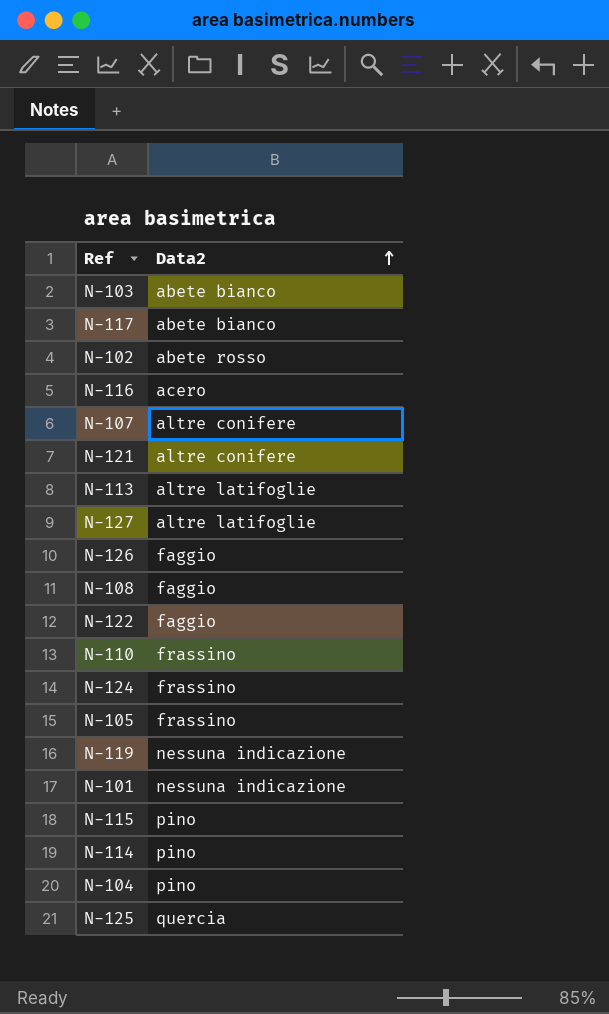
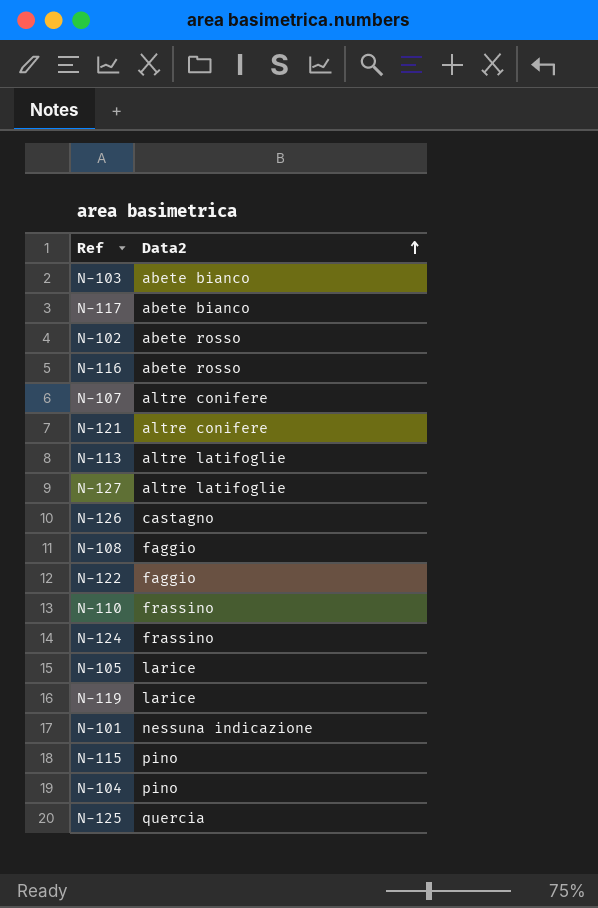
row N-114: pino -> none
N-116 | Data2: acero -> abete rosso
N-126 | Data2: faggio -> castagno
N-105 | Data2: frassino -> larice
N-119 | Data2: nessuna indicazione -> larice

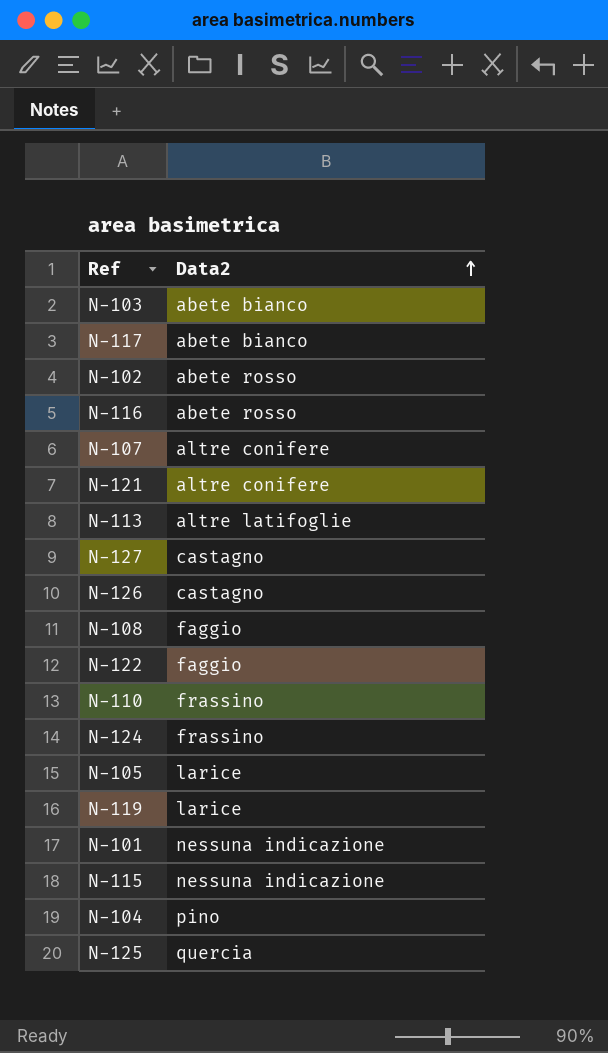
N-127 | Data2: altre latifoglie -> castagno
N-115 | Data2: pino -> nessuna indicazione

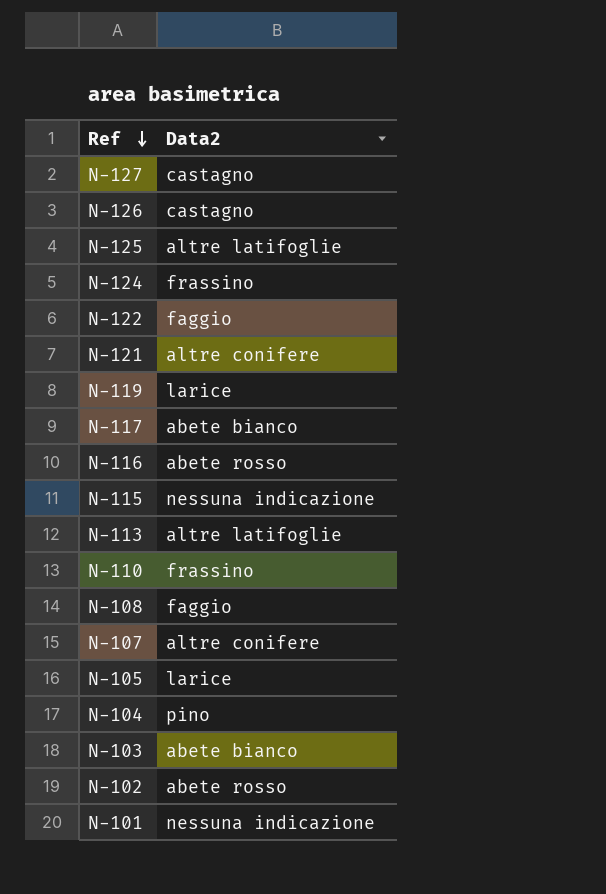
row order: Data2 ascending -> Ref descending
N-125 | Data2: quercia -> altre latifoglie

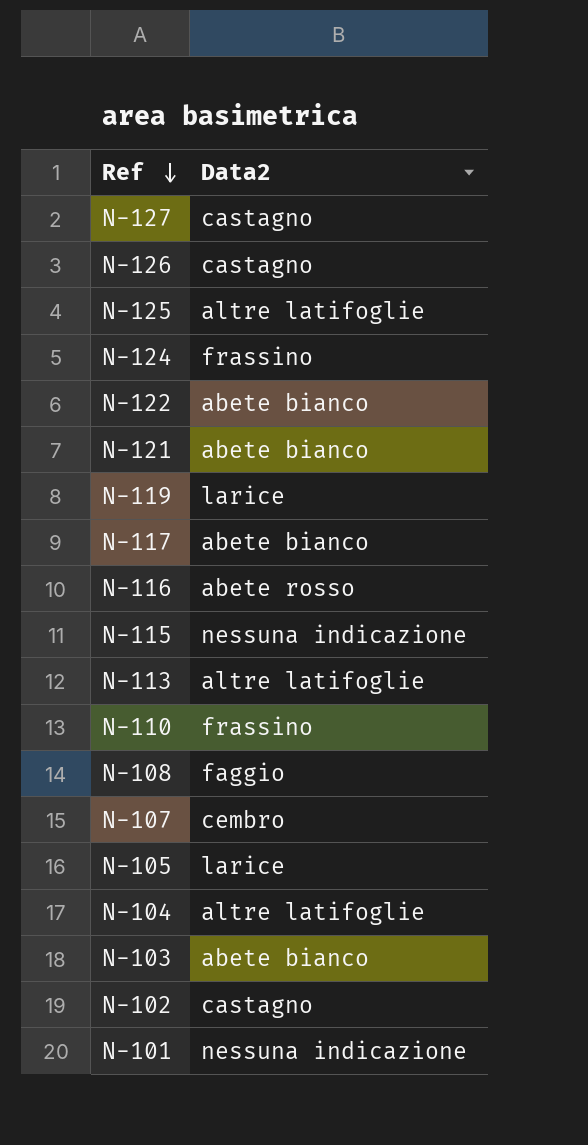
N-122 | Data2: faggio -> abete bianco
N-121 | Data2: altre conifere -> abete bianco
N-107 | Data2: altre conifere -> cembro
N-104 | Data2: pino -> altre latifoglie
N-102 | Data2: abete rosso -> castagno

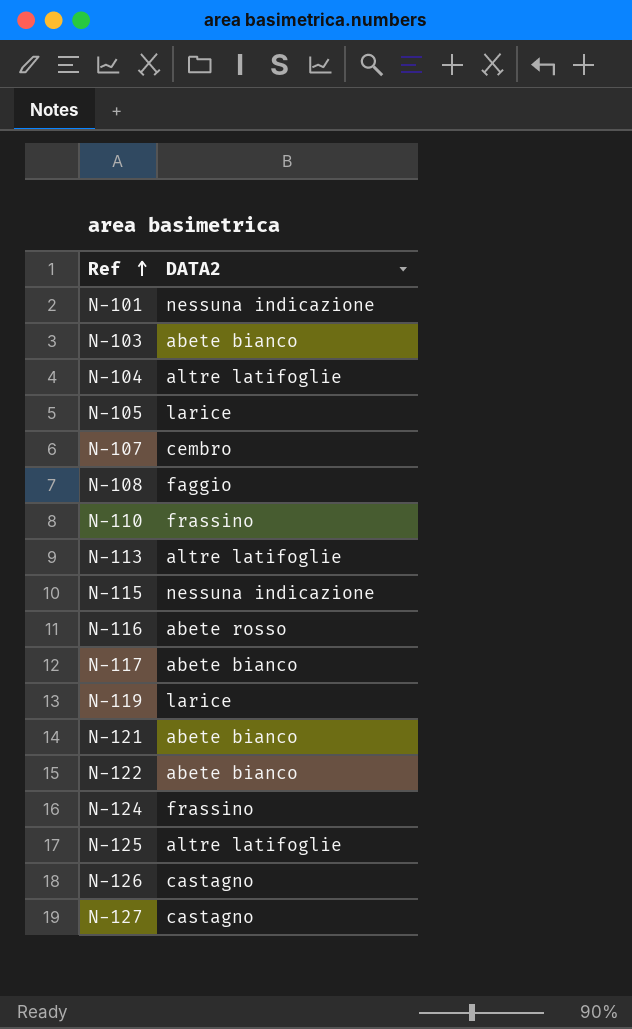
row order: Ref descending -> Ref ascending
column name: Data2 -> DATA2
row N-102: castagno -> none

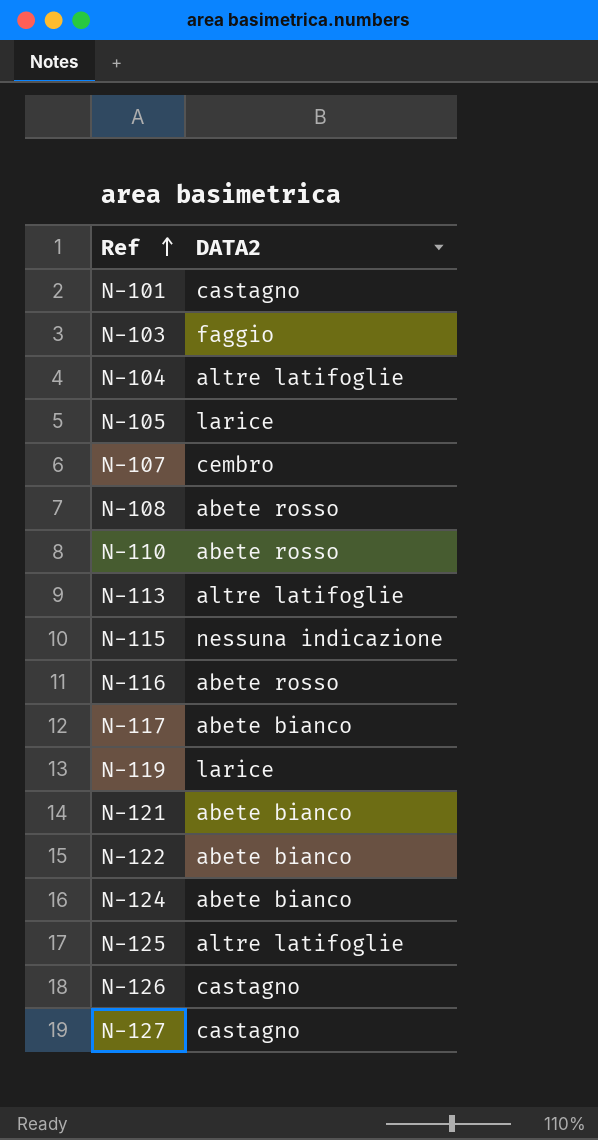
N-101 | DATA2: nessuna indicazione -> castagno
N-103 | DATA2: abete bianco -> faggio
N-108 | DATA2: faggio -> abete rosso
N-110 | DATA2: frassino -> abete rosso
N-124 | DATA2: frassino -> abete bianco

